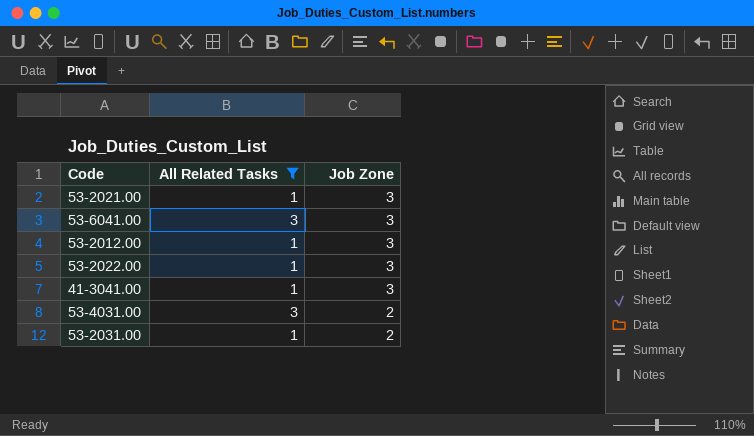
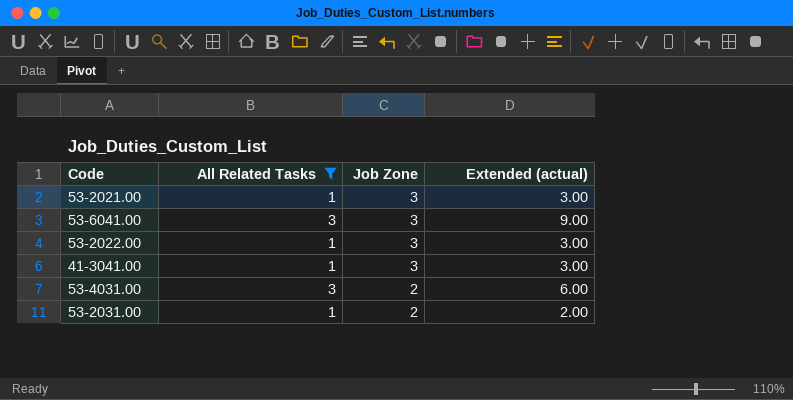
column Extended (actual) | formula: none -> [All Related Tasks] * [Job Zone]
row 53-2012.00: 1 | 3 -> none

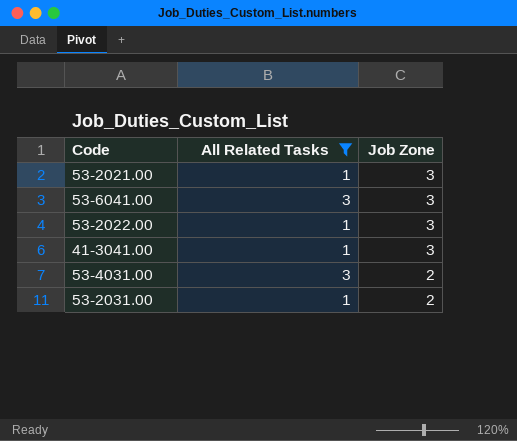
column Extended (actual) | formula: [All Related Tasks] * [Job Zone] -> none

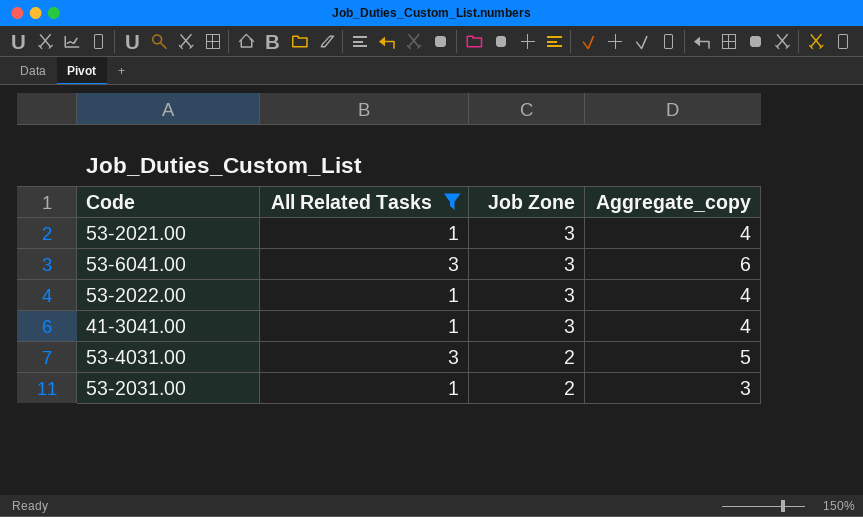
column Aggregate_copy | formula: none -> [All Related Tasks] + [Job Zone]

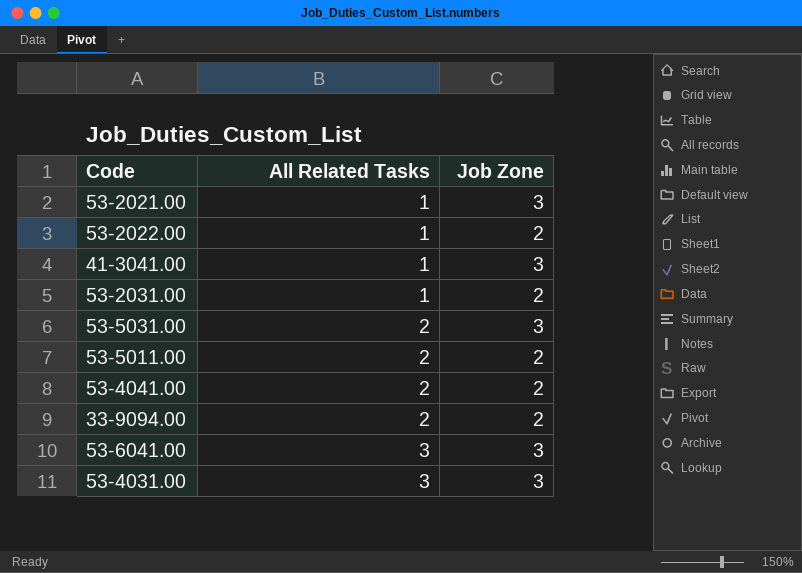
filter: All Related Tasks != 2 -> none
row order: Job Zone descending -> All Related Tasks ascending
column Aggregate_copy | formula: [All Related Tasks] + [Job Zone] -> none
53-2022.00 | Job Zone: 3 -> 2
53-4031.00 | Job Zone: 2 -> 3

